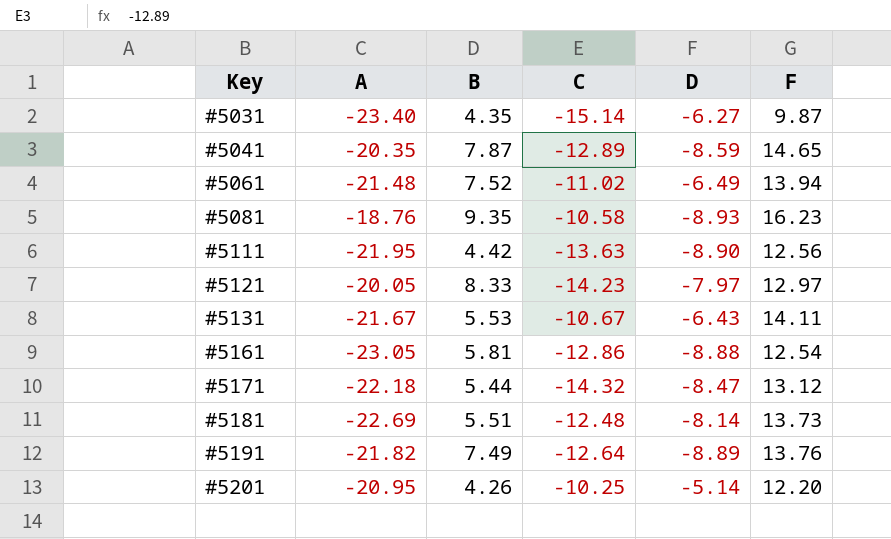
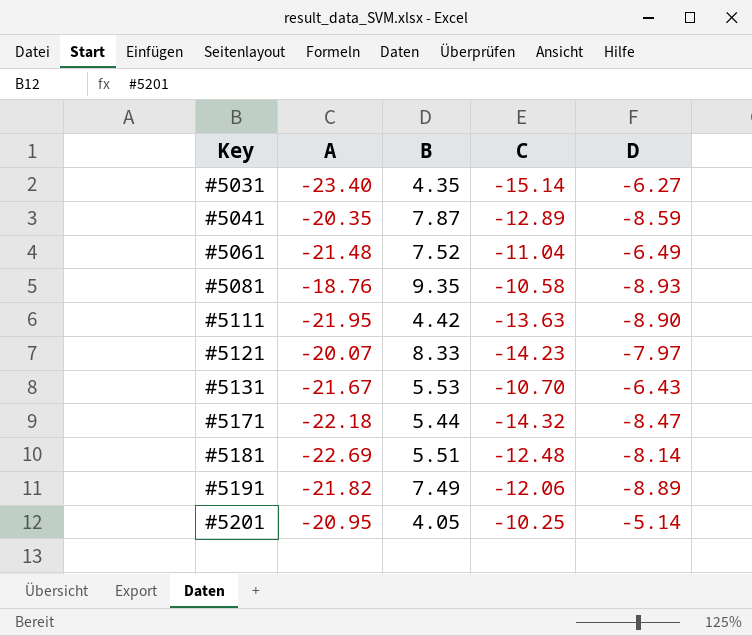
column F | position: 6 -> none
row #5161: -23.05 | 5.81 | -12.86 | -8.88 | 12.54 -> none
#5061 | C: -11.02 -> -11.04
#5121 | A: -20.05 -> -20.07
#5131 | C: -10.67 -> -10.70
#5191 | C: -12.64 -> -12.06
#5201 | B: 4.26 -> 4.05

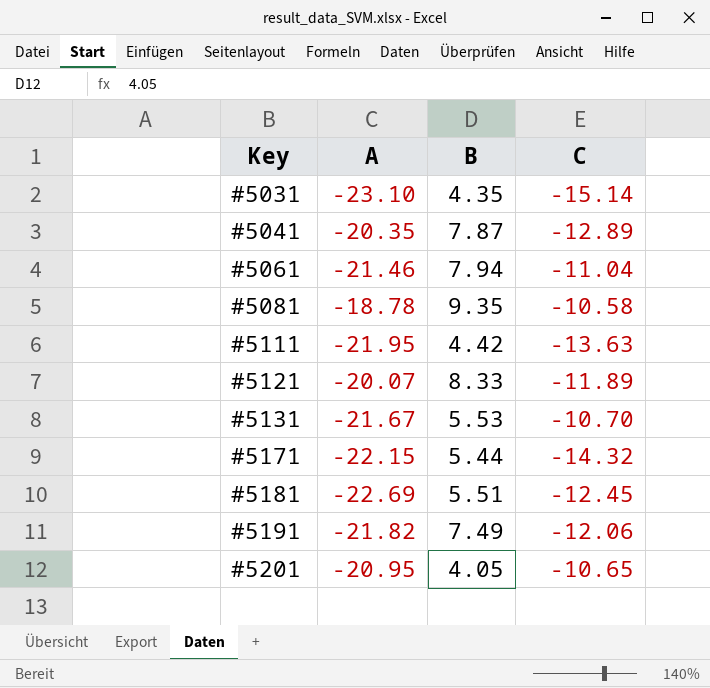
column D | position: 5 -> none
#5031 | A: -23.40 -> -23.10
#5061 | A: -21.48 -> -21.46
#5061 | B: 7.52 -> 7.94
#5081 | A: -18.76 -> -18.78
#5121 | C: -14.23 -> -11.89
#5171 | A: -22.18 -> -22.15
#5181 | C: -12.48 -> -12.45
#5201 | C: -10.25 -> -10.65

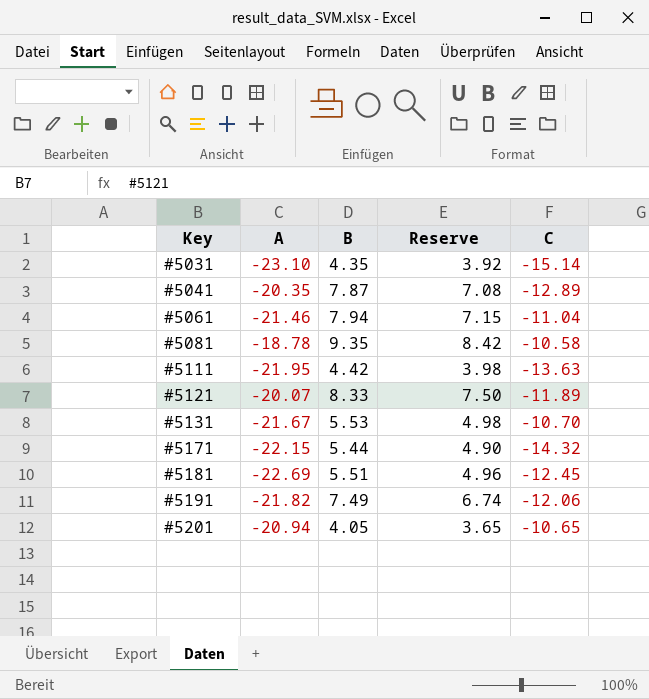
column Reserve | formula: none -> [B] * 0.9
#5201 | A: -20.95 -> -20.94

